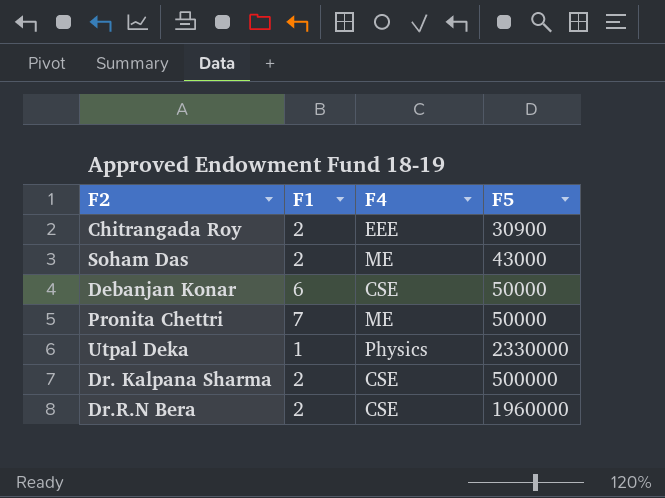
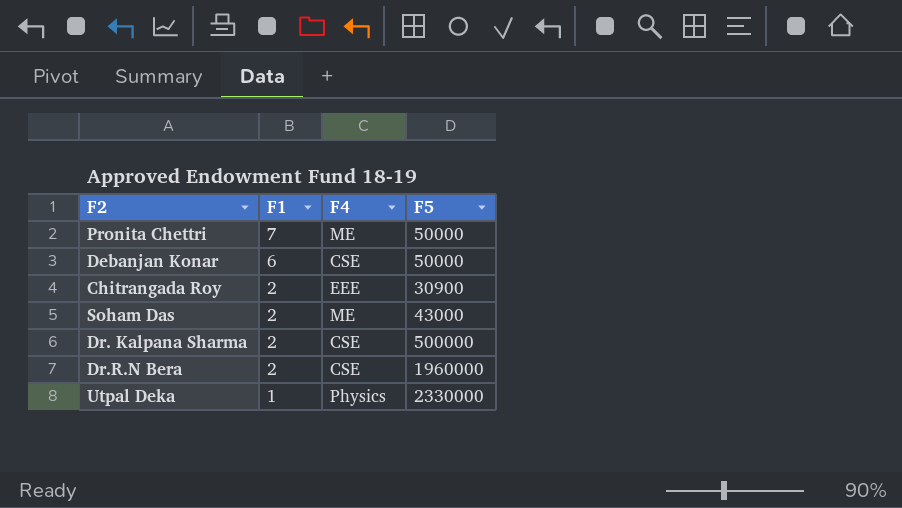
row order: none -> F1 descending

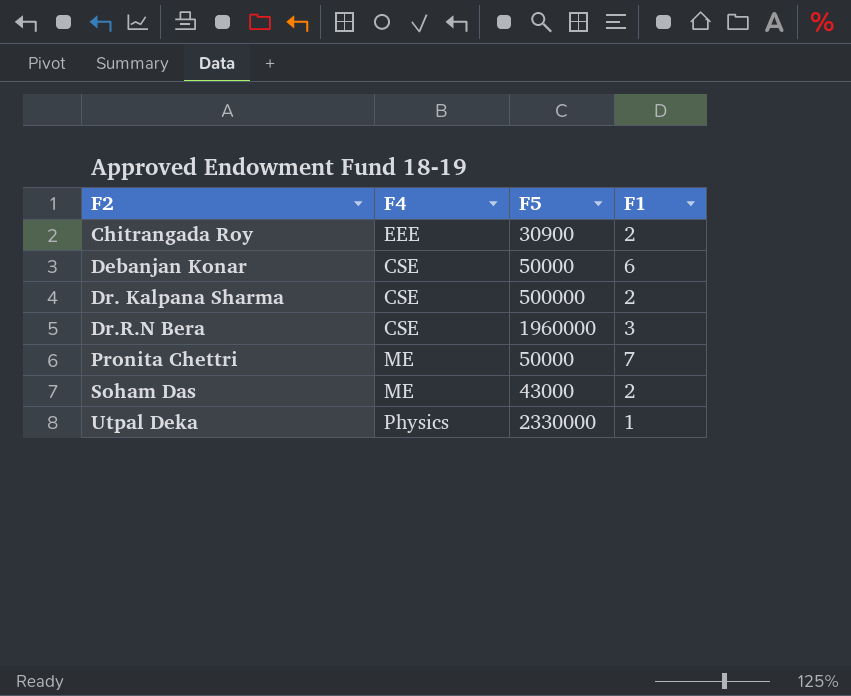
row order: F1 descending -> F2 ascending
column F1 | position: 2 -> 4
Dr.R.N Bera | F1: 2 -> 3

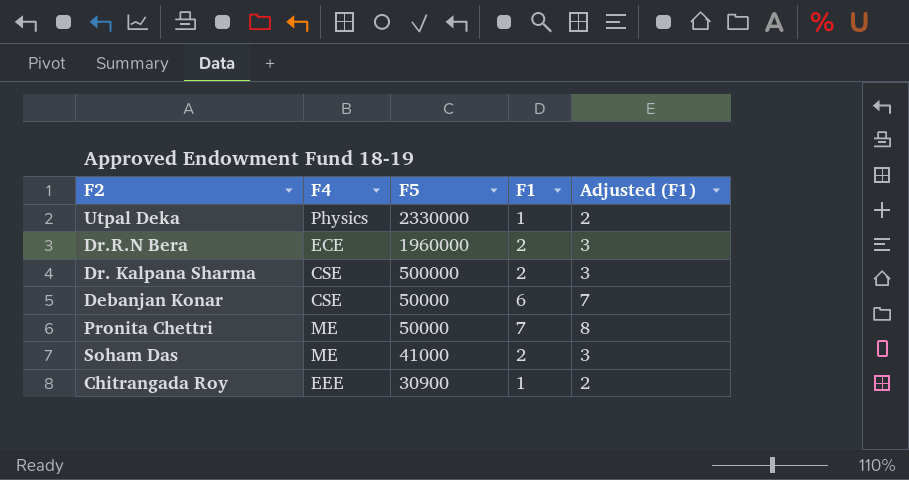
row order: F2 ascending -> F5 descending
column Adjusted (F1) | formula: none -> [F1] + 1
Dr.R.N Bera | F4: CSE -> ECE
Dr.R.N Bera | F1: 3 -> 2
Soham Das | F5: 43000 -> 41000
Chitrangada Roy | F1: 2 -> 1

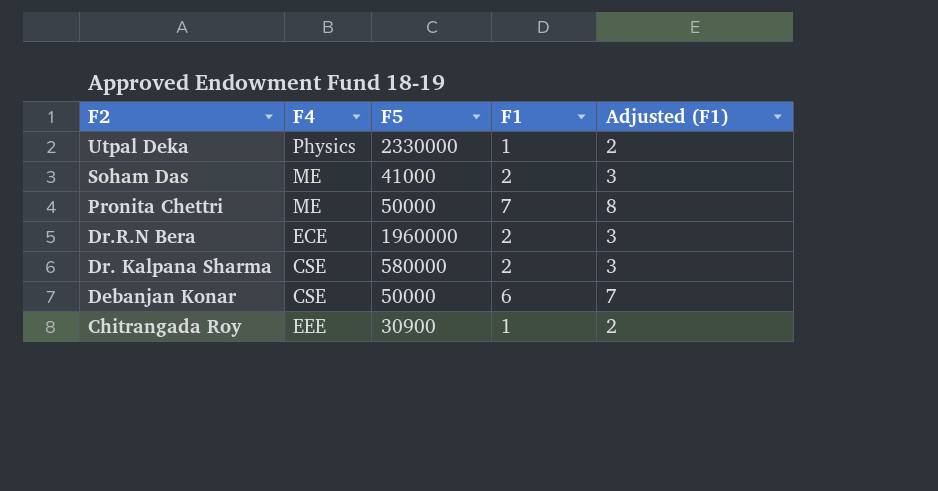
row order: F5 descending -> F2 descending
Dr. Kalpana Sharma | F5: 500000 -> 580000

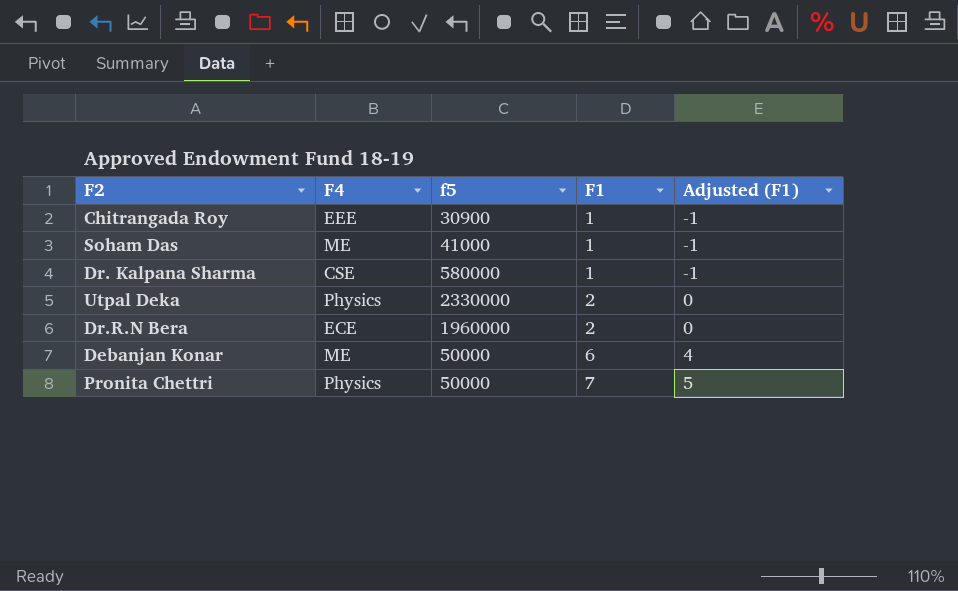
row order: F2 descending -> F1 ascending
column name: F5 -> f5
column Adjusted (F1) | formula: [F1] + 1 -> [F1] - 2
Soham Das | F1: 2 -> 1
Dr. Kalpana Sharma | F1: 2 -> 1
Utpal Deka | F1: 1 -> 2
Debanjan Konar | F4: CSE -> ME
Pronita Chettri | F4: ME -> Physics

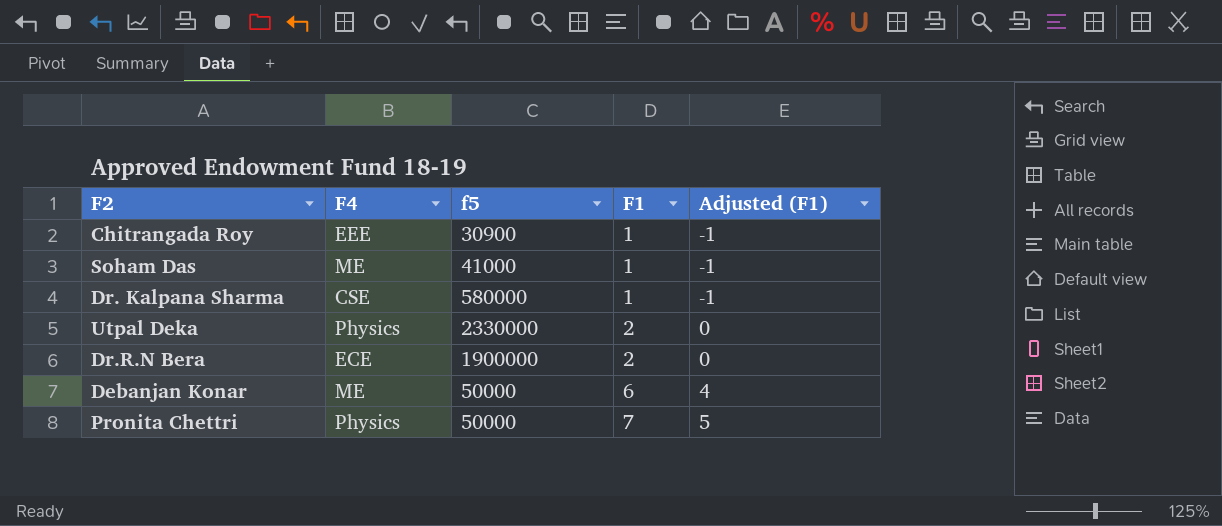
Dr.R.N Bera | f5: 1960000 -> 1900000

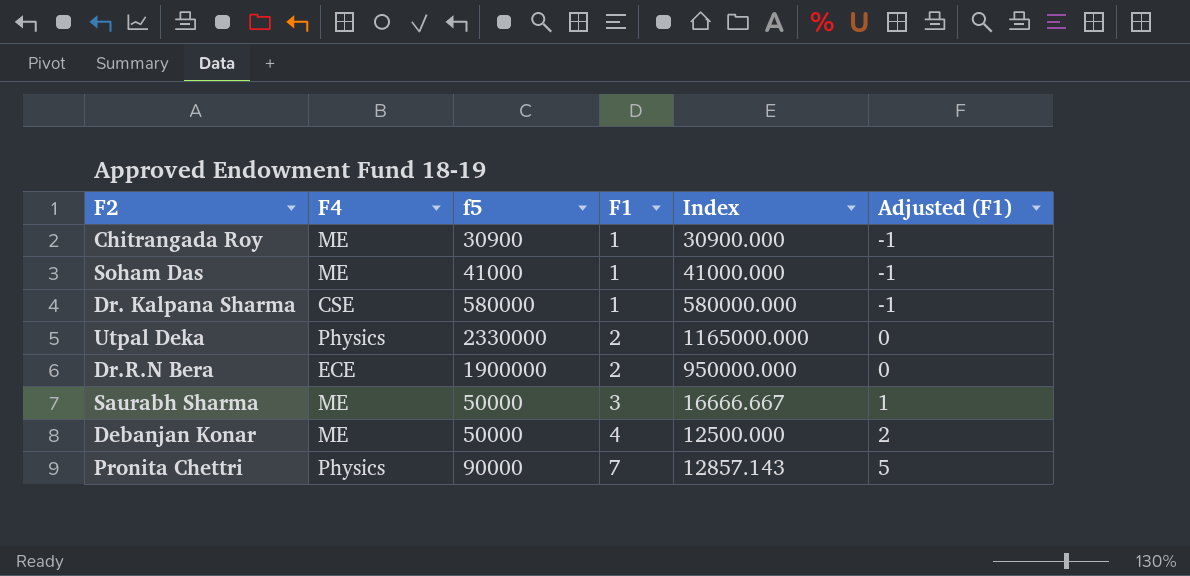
column Index | formula: none -> [f5] / [F1]
Chitrangada Roy | F4: EEE -> ME
row Saurabh Sharma: none -> ME | 50000 | 3 | 16666.667 | 1
Debanjan Konar | F1: 6 -> 4
Debanjan Konar | Adjusted (F1): 4 -> 2
Pronita Chettri | f5: 50000 -> 90000

